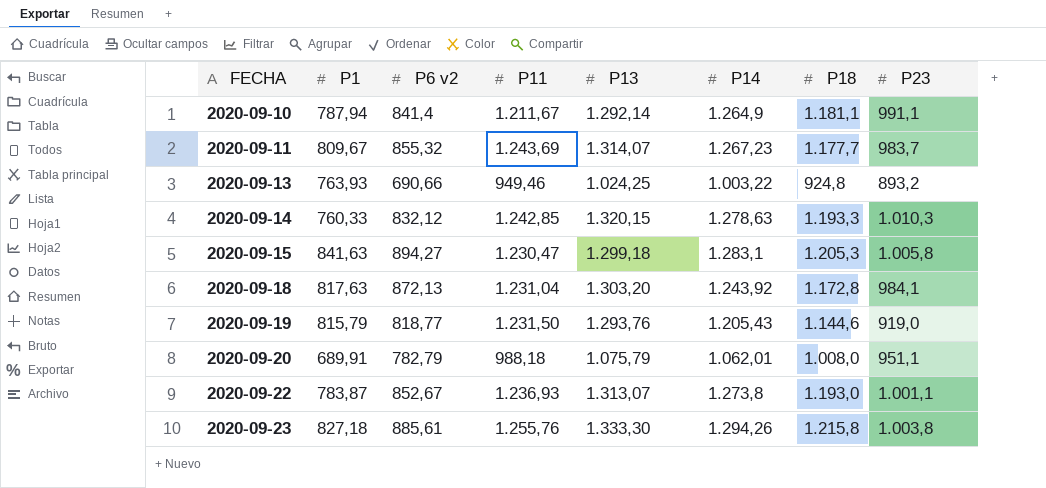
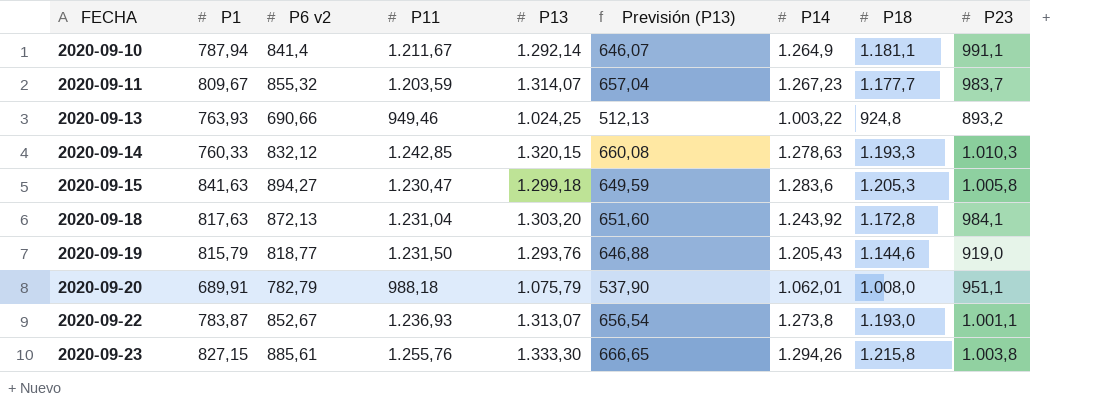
column Previsión (P13) | formula: none -> [P13] * 0,5
2020-09-11 | P11: 1.243,69 -> 1.203,59
2020-09-15 | P14: 1.283,1 -> 1.283,6
2020-09-23 | P1: 827,18 -> 827,15

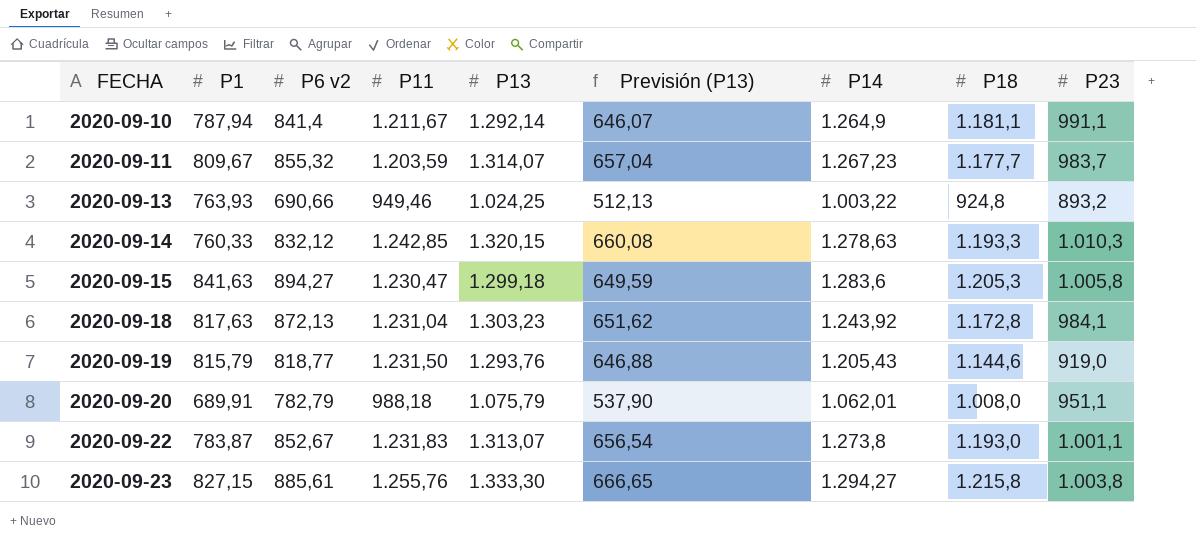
2020-09-18 | P13: 1.303,20 -> 1.303,23
2020-09-18 | Previsión (P13): 651,60 -> 651,62
2020-09-22 | P11: 1.236,93 -> 1.231,83
2020-09-23 | P14: 1.294,26 -> 1.294,27

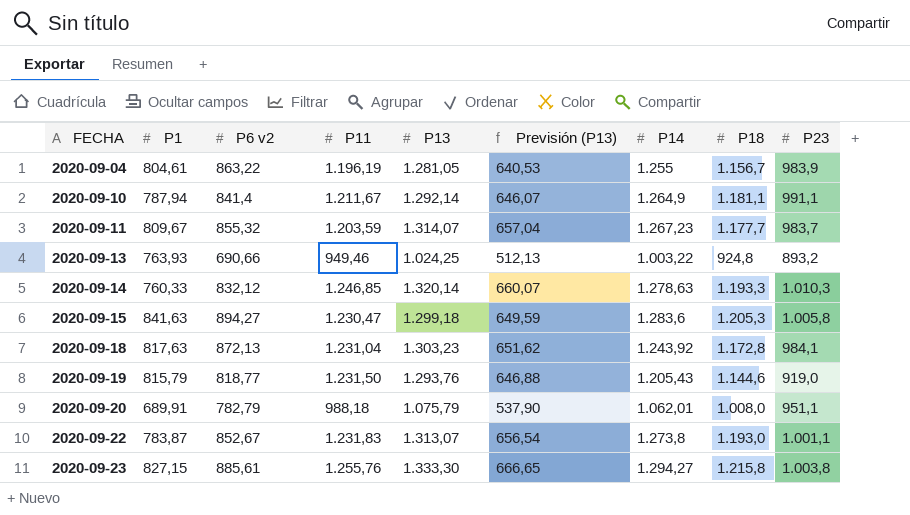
row 2020-09-04: none -> 804,61 | 863,22 | 1.196,19 | 1.281,05 | 640,53 | 1.255 | 1.156,7 | 983,9
2020-09-14 | P11: 1.242,85 -> 1.246,85
2020-09-14 | P13: 1.320,15 -> 1.320,14
2020-09-14 | Previsión (P13): 660,08 -> 660,07

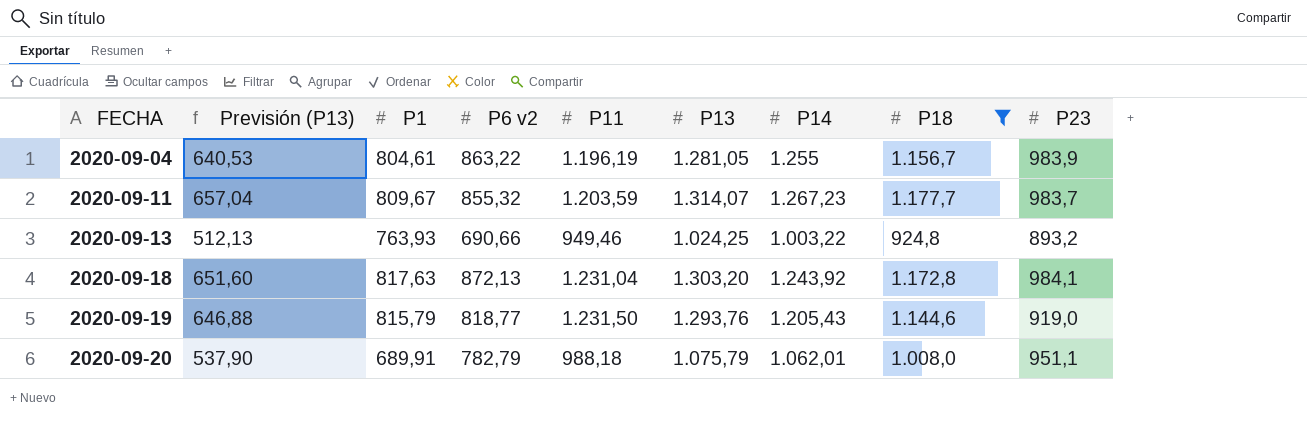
filter: none -> P18 <= 1.177,7
column Previsión (P13) | position: 6 -> 2
2020-09-18 | Previsión (P13): 651,62 -> 651,60
2020-09-18 | P13: 1.303,23 -> 1.303,20

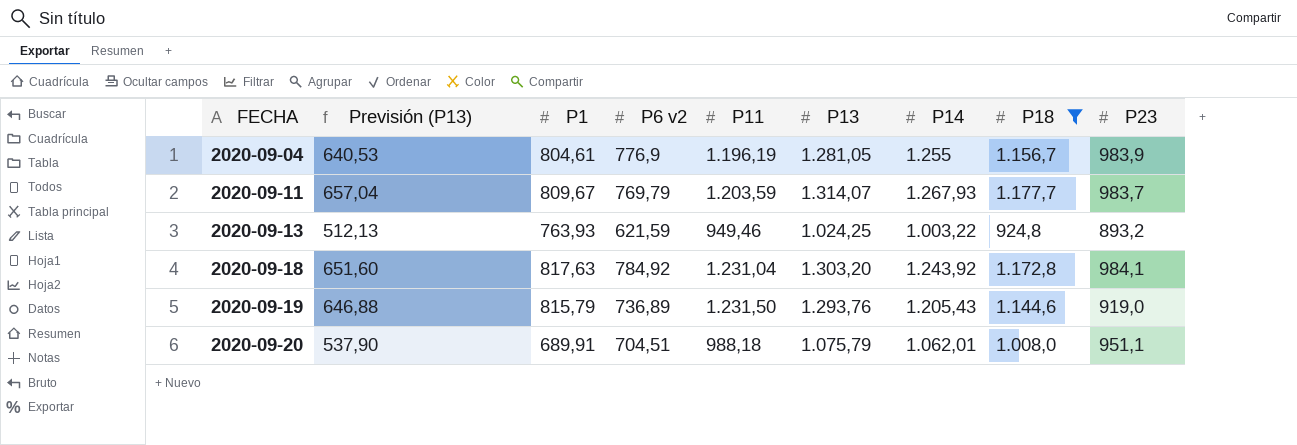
2020-09-04 | P6 v2: 863,22 -> 776,9
2020-09-11 | P6 v2: 855,32 -> 769,79
2020-09-11 | P14: 1.267,23 -> 1.267,93
2020-09-13 | P6 v2: 690,66 -> 621,59
2020-09-18 | P6 v2: 872,13 -> 784,92
2020-09-19 | P6 v2: 818,77 -> 736,89
2020-09-20 | P6 v2: 782,79 -> 704,51

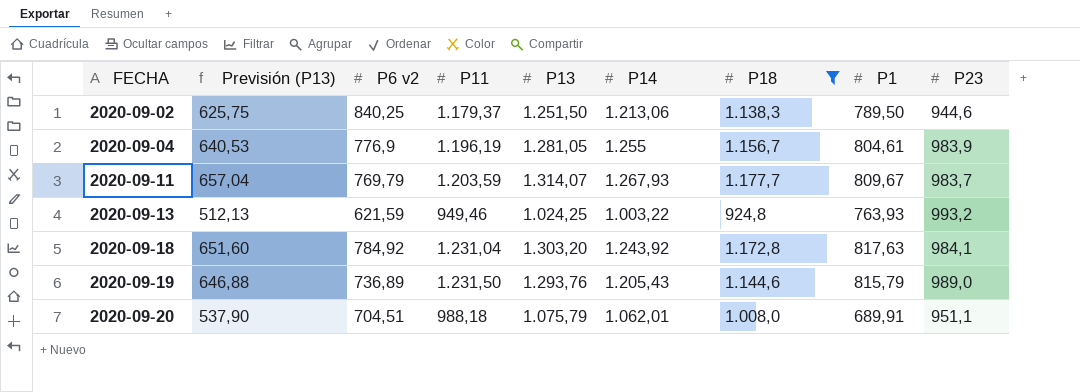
column P1 | position: 3 -> 8
row 2020-09-02: none -> 625,75 | 840,25 | 1.179,37 | 1.251,50 | 1.213,06 | 1.138,3 | 789,50 | 944,6
2020-09-13 | P23: 893,2 -> 993,2
2020-09-19 | P23: 919,0 -> 989,0

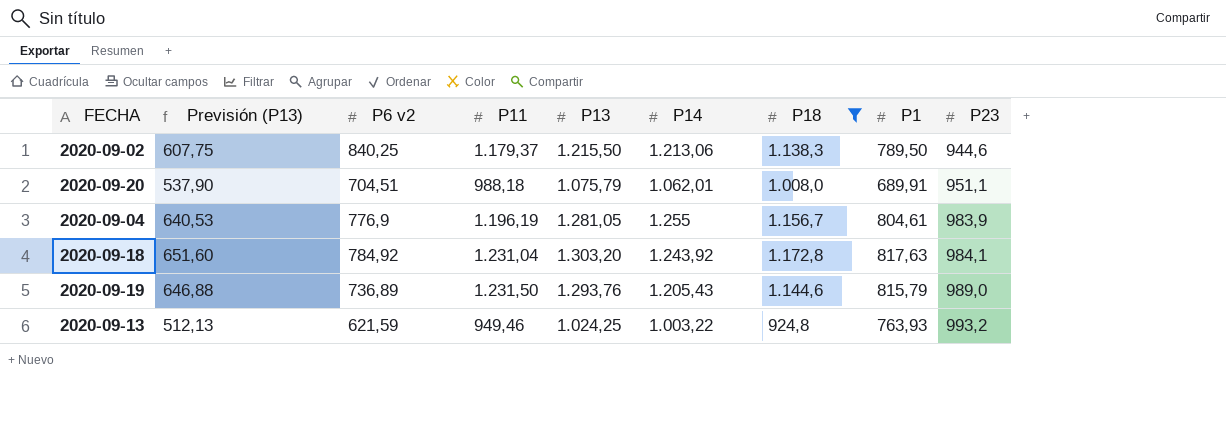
row order: FECHA ascending -> P23 ascending
row 2020-09-11: 657,04 | 769,79 | 1.203,59 | 1.314,07 | 1.267,93 | 1.177,7 | 809,67 | 983,7 -> none
2020-09-02 | Previsión (P13): 625,75 -> 607,75
2020-09-02 | P13: 1.251,50 -> 1.215,50

